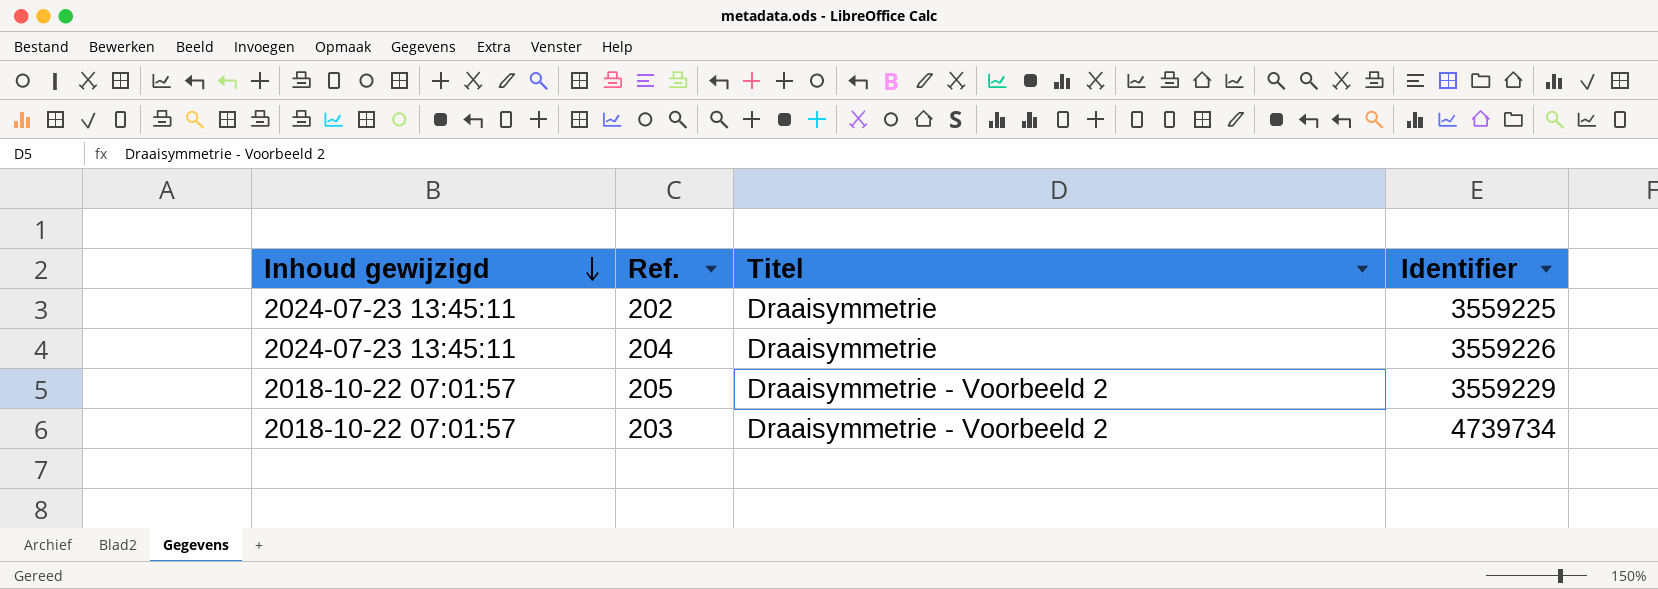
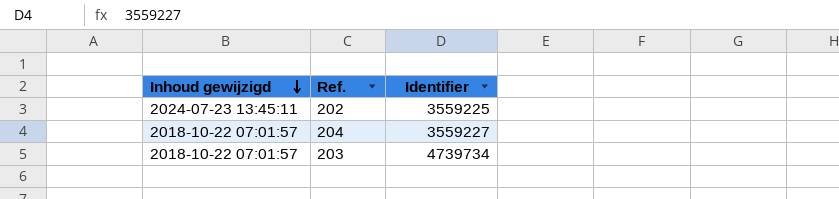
column Titel | position: 3 -> none
row 205: 2018-10-22 07:01:57 | Draaisymmetrie - Voorbeeld 2 | 3559229 -> none
204 | Inhoud gewijzigd: 2024-07-23 13:45:11 -> 2018-10-22 07:01:57
204 | Identifier: 3559226 -> 3559227

